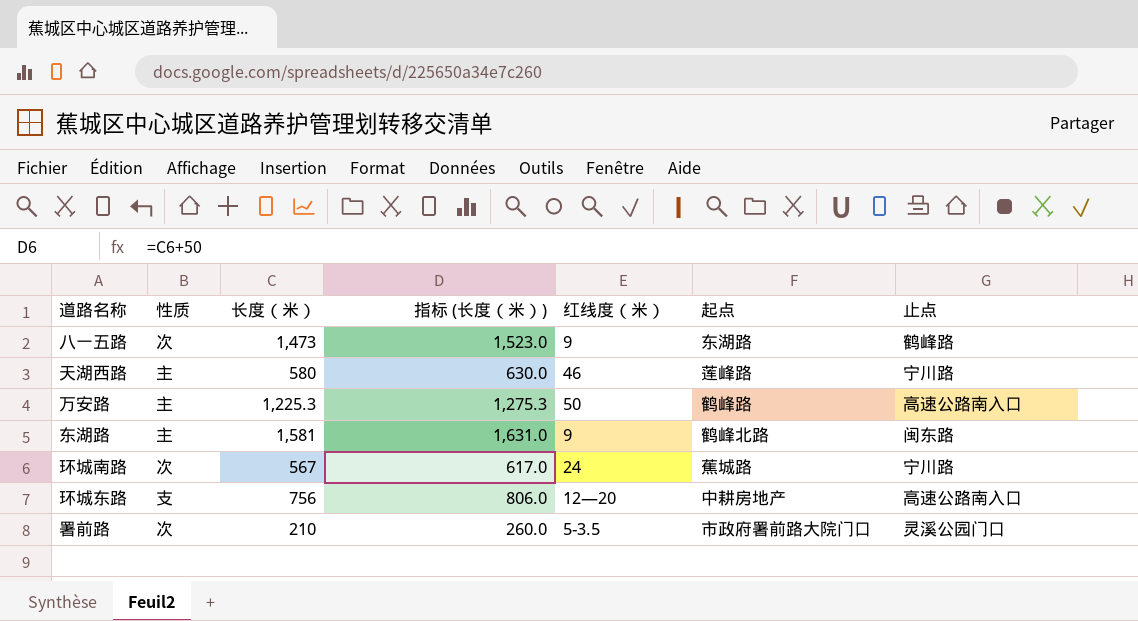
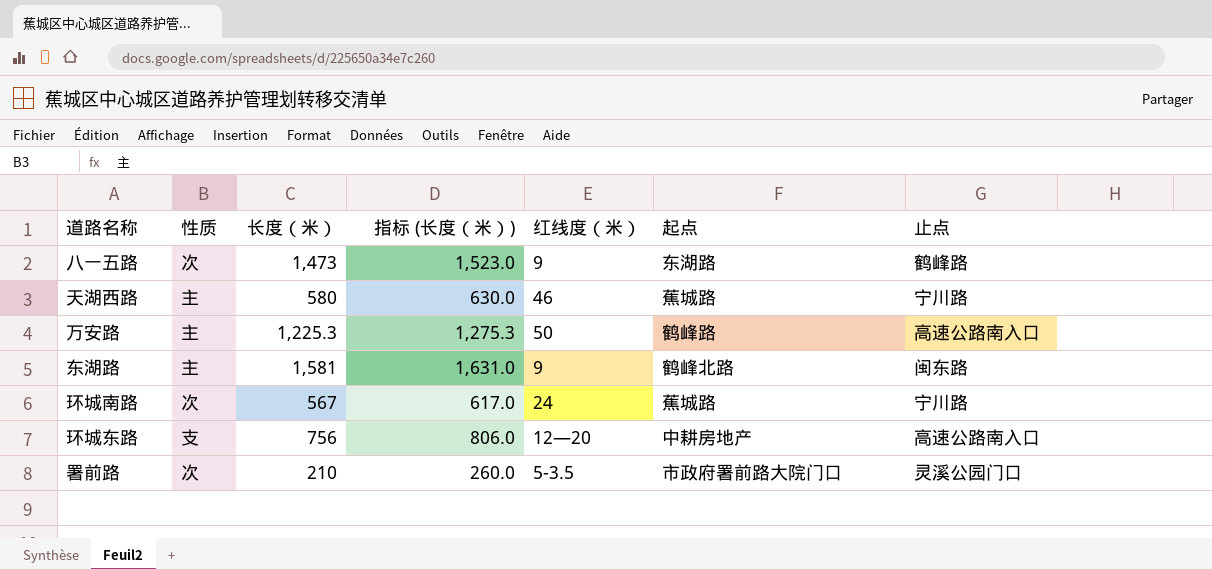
天湖西路 | 起点: 莲峰路 -> 蕉城路

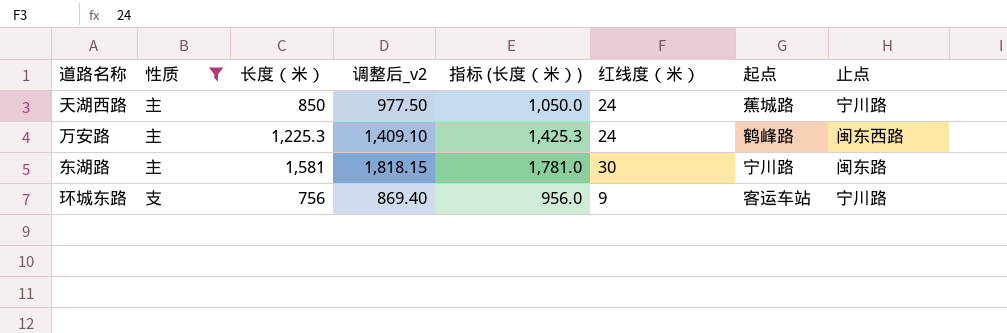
filter: none -> 性质 != 次
column 调整后_v2 | formula: none -> [长度（米）] * 1.15
column 指标 (长度（米）) | formula: [长度（米）] + 50 -> [长度（米）] + 200
天湖西路 | 长度（米）: 580 -> 850
天湖西路 | 红线度（米）: 46 -> 24
万安路 | 红线度（米）: 50 -> 24
万安路 | 止点: 高速公路南入口 -> 闽东西路
东湖路 | 红线度（米）: 9 -> 30
东湖路 | 起点: 鹤峰北路 -> 宁川路
环城东路 | 红线度（米）: 12—20 -> 9
环城东路 | 起点: 中耕房地产 -> 客运车站
环城东路 | 止点: 高速公路南入口 -> 宁川路

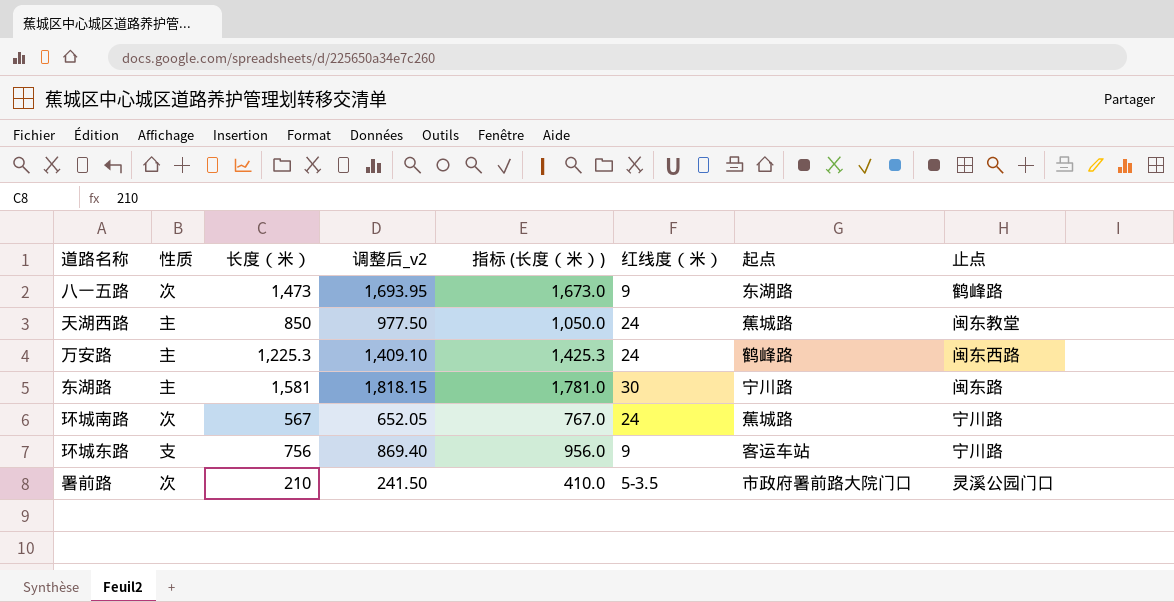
filter: 性质 != 次 -> none
天湖西路 | 止点: 宁川路 -> 闽东教堂

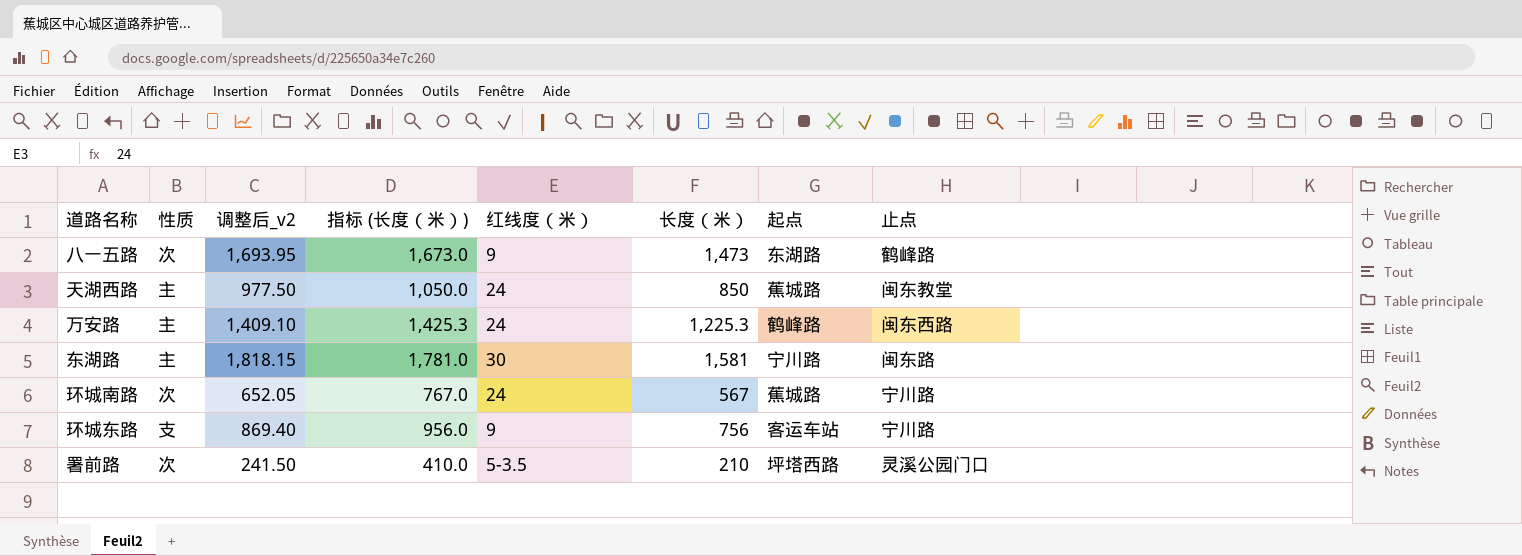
column 长度（米） | position: 3 -> 6
署前路 | 起点: 市政府署前路大院门口 -> 坪塔西路

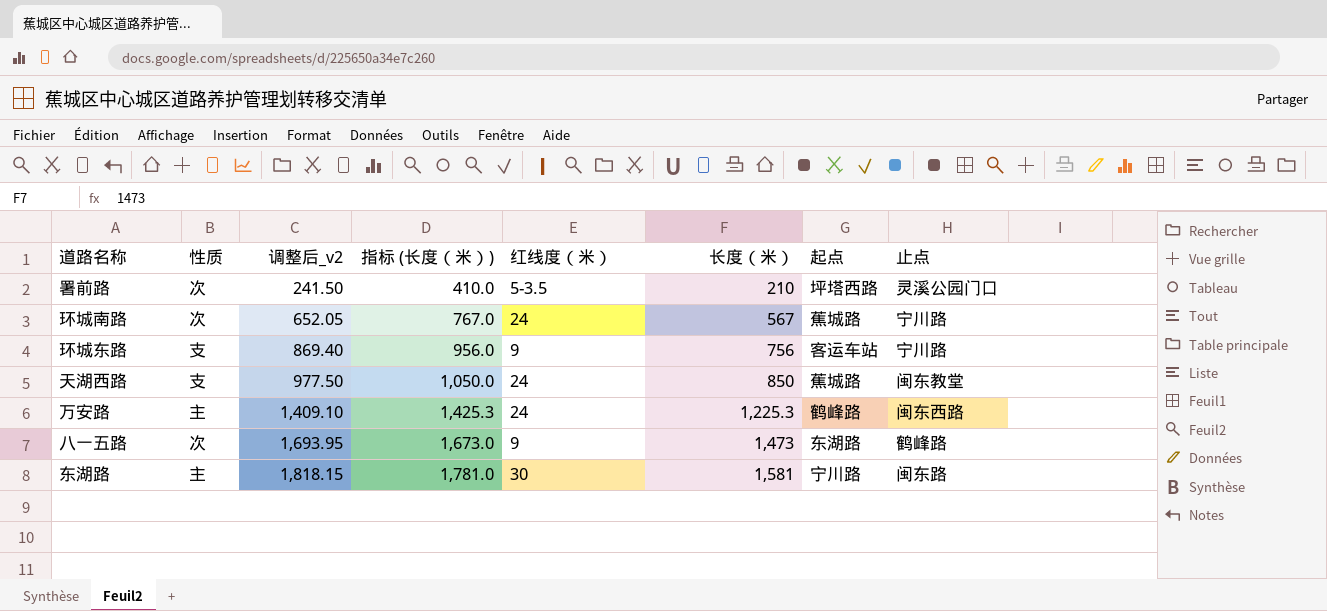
row order: none -> 调整后_v2 ascending
天湖西路 | 性质: 主 -> 支

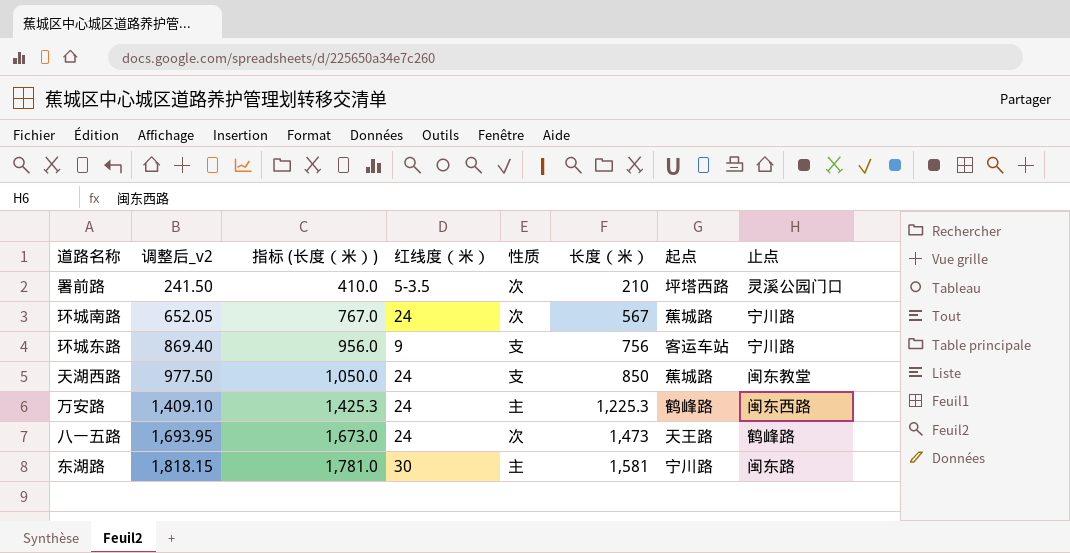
column 性质 | position: 2 -> 5
八一五路 | 红线度（米）: 9 -> 24
八一五路 | 起点: 东湖路 -> 天王路

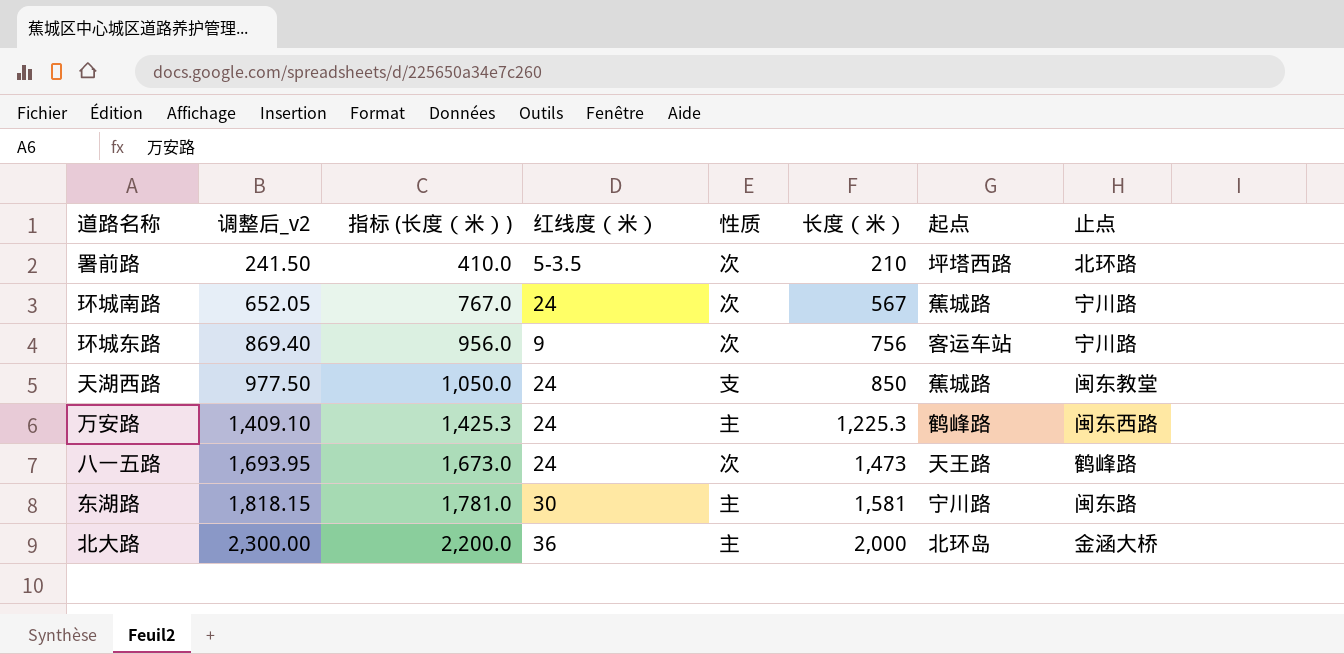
署前路 | 止点: 灵溪公园门口 -> 北环路
环城东路 | 性质: 支 -> 次
row 北大路: none -> 2,300.00 | 2,200.0 | 36 | 主 | 2,000 | 北环岛 | 金涵大桥

